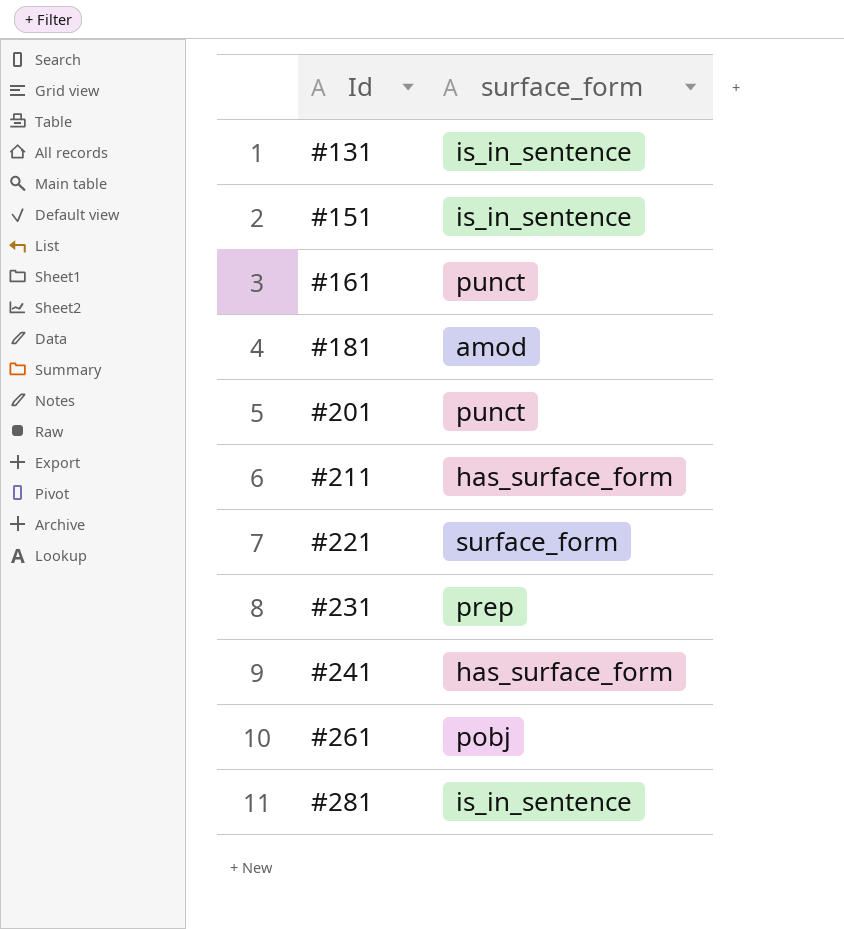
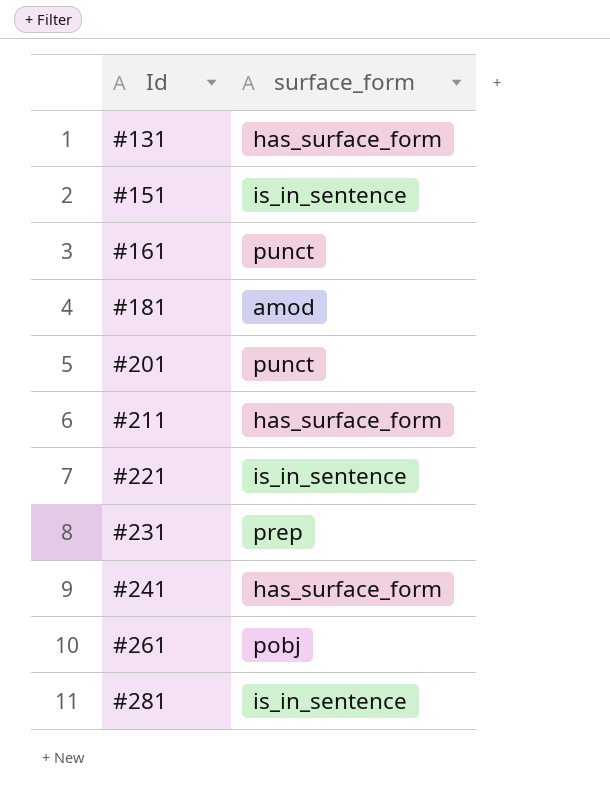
#131 | surface_form: is_in_sentence -> has_surface_form
#221 | surface_form: surface_form -> is_in_sentence

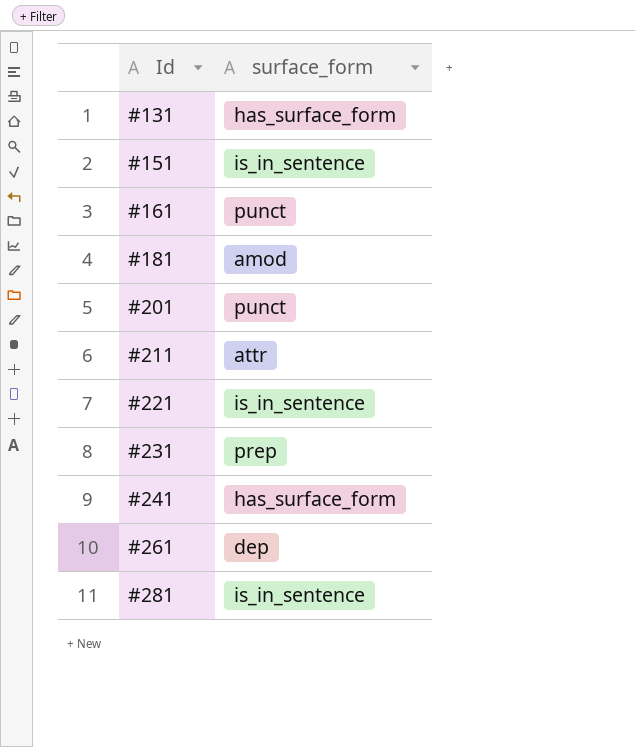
#211 | surface_form: has_surface_form -> attr
#261 | surface_form: pobj -> dep

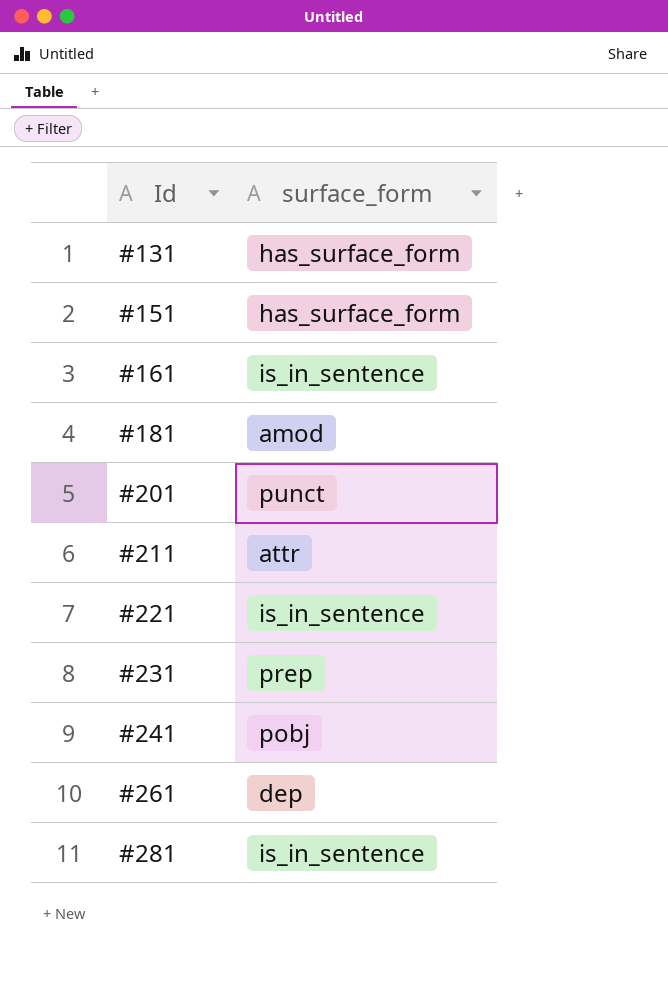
#151 | surface_form: is_in_sentence -> has_surface_form
#161 | surface_form: punct -> is_in_sentence
#241 | surface_form: has_surface_form -> pobj

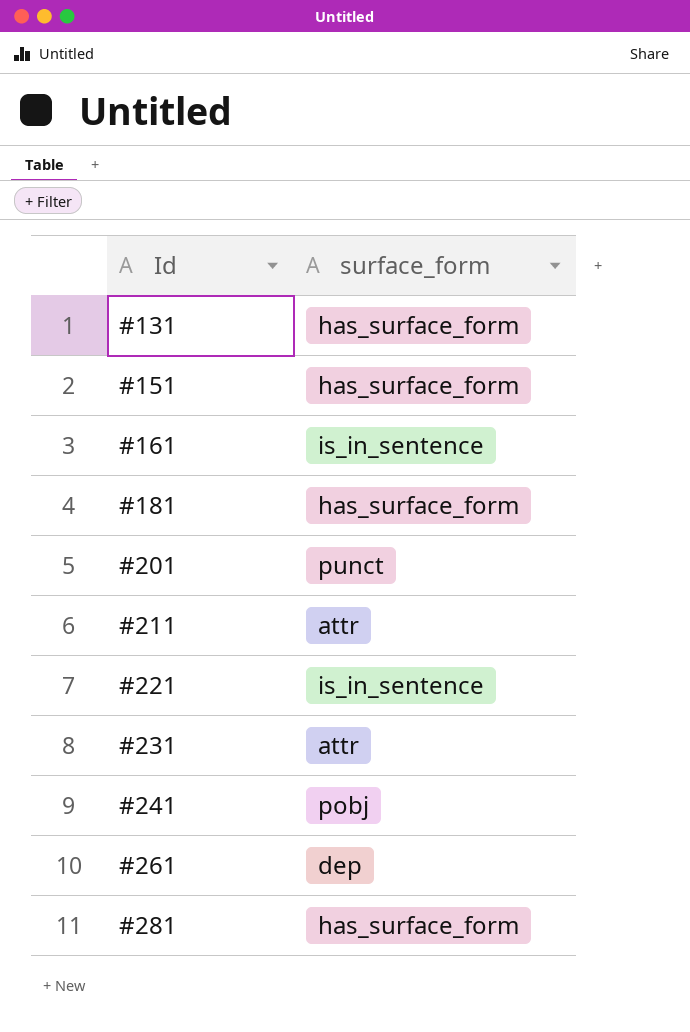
#181 | surface_form: amod -> has_surface_form
#231 | surface_form: prep -> attr
#281 | surface_form: is_in_sentence -> has_surface_form

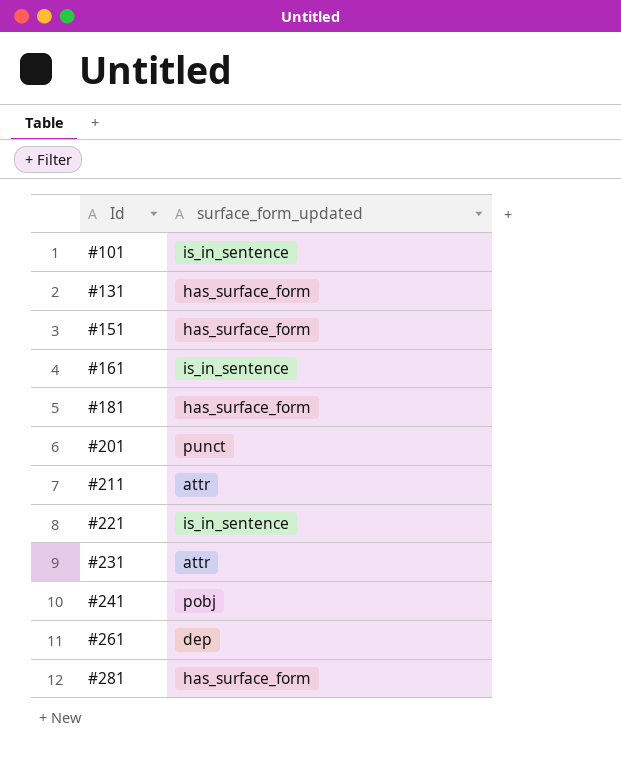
column name: surface_form -> surface_form_updated
row #101: none -> is_in_sentence

